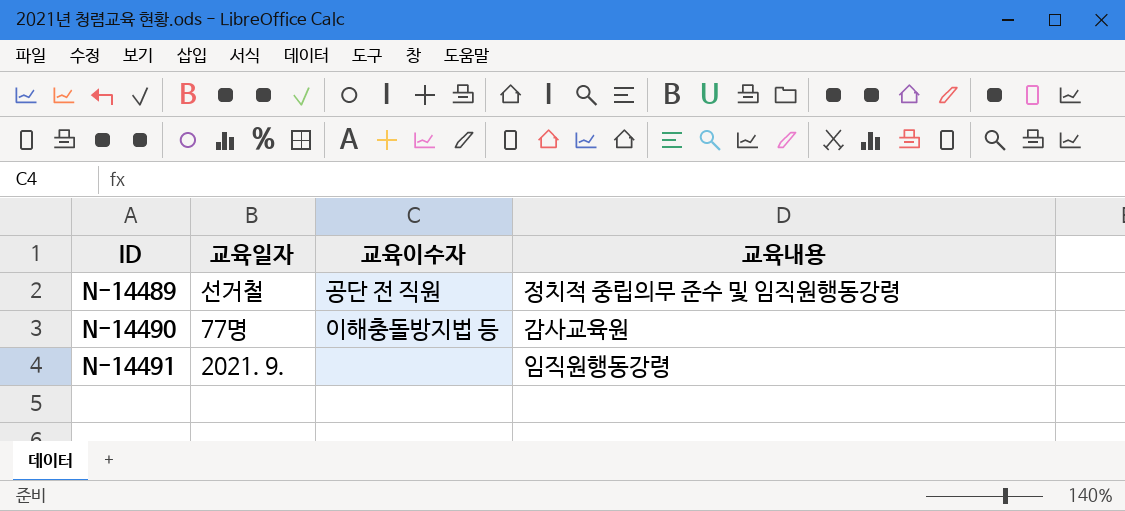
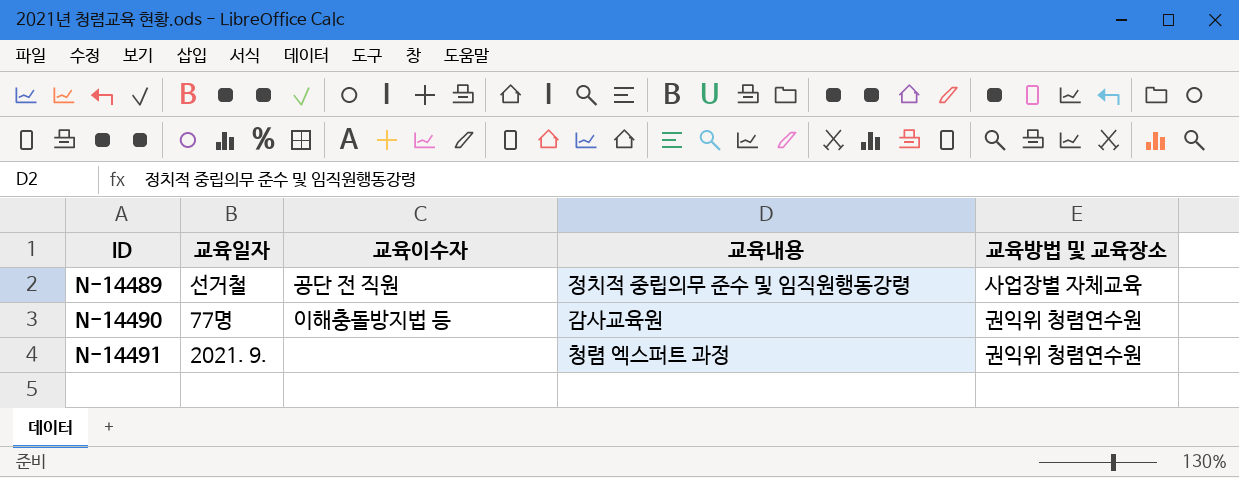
column 교육방법 및 교육장소 | position: none -> 5
N-14491 | 교육내용: 임직원행동강령 -> 청렴 엑스퍼트 과정

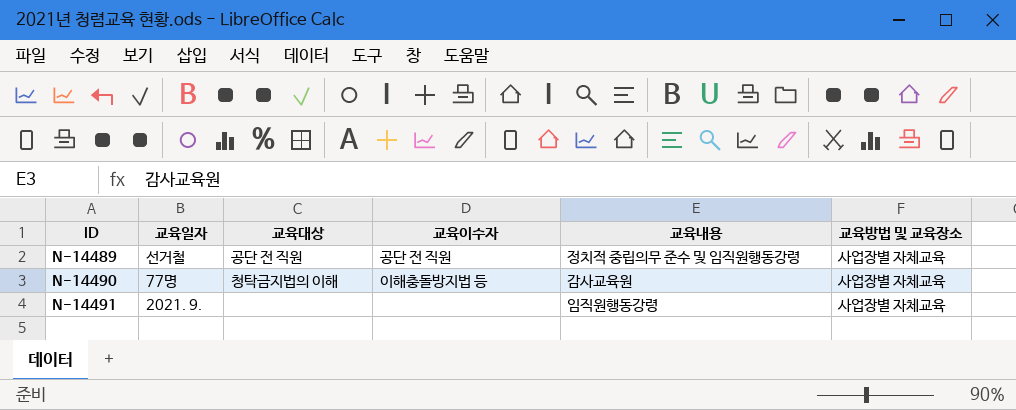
column 교육대상 | position: none -> 3
N-14490 | 교육방법 및 교육장소: 권익위 청렴연수원 -> 사업장별 자체교육
N-14491 | 교육내용: 청렴 엑스퍼트 과정 -> 임직원행동강령
N-14491 | 교육방법 및 교육장소: 권익위 청렴연수원 -> 사업장별 자체교육

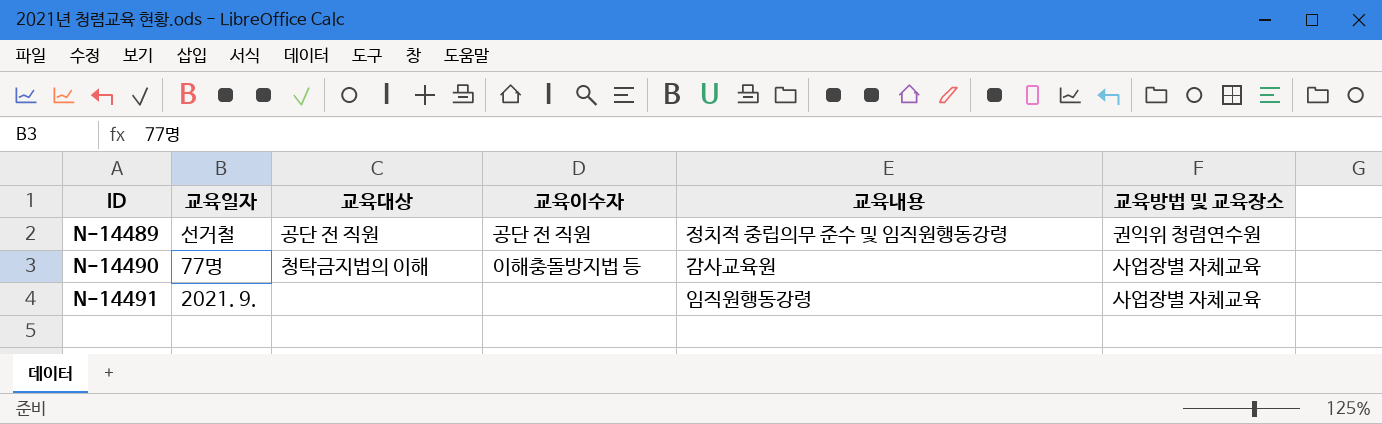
N-14489 | 교육방법 및 교육장소: 사업장별 자체교육 -> 권익위 청렴연수원

